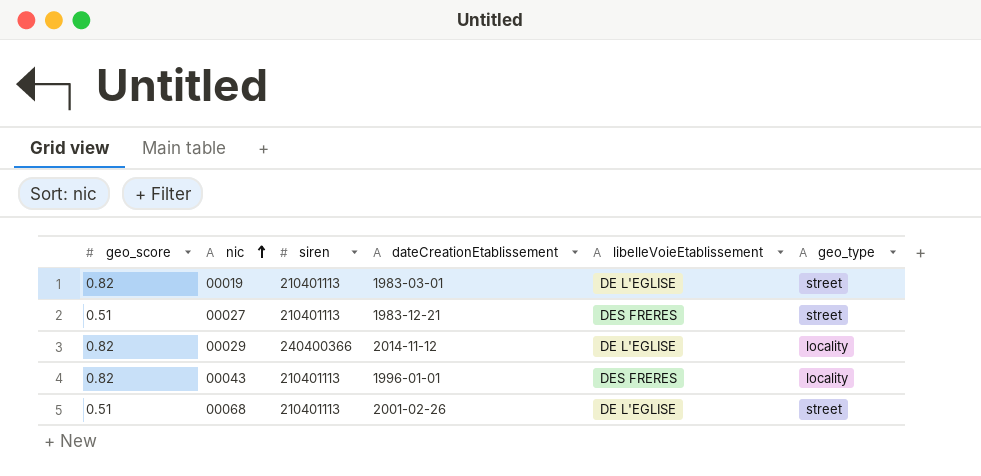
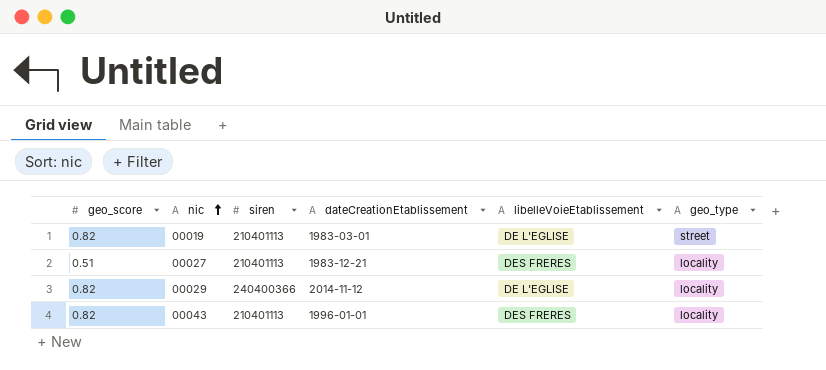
row 00068: 0.51 | 210401113 | 2001-02-26 | DE L'EGLISE | street -> none
00027 | geo_type: street -> locality

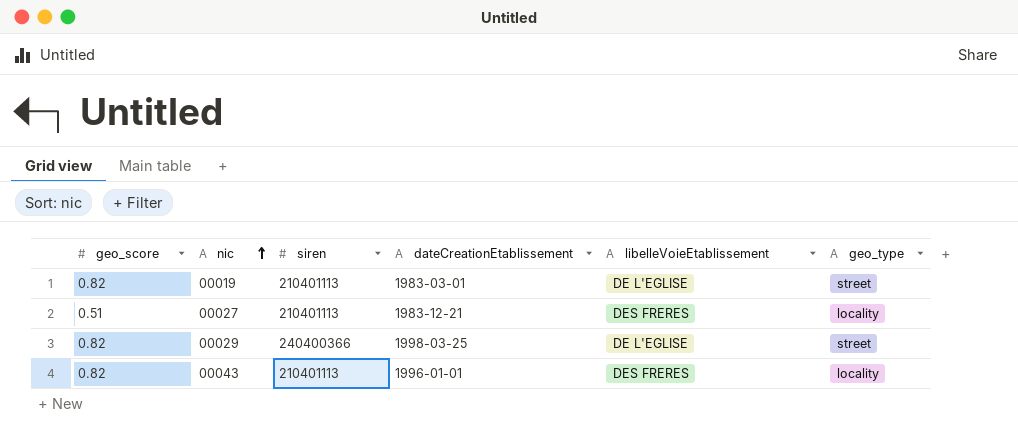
00029 | dateCreationEtablissement: 2014-11-12 -> 1998-03-25
00029 | geo_type: locality -> street

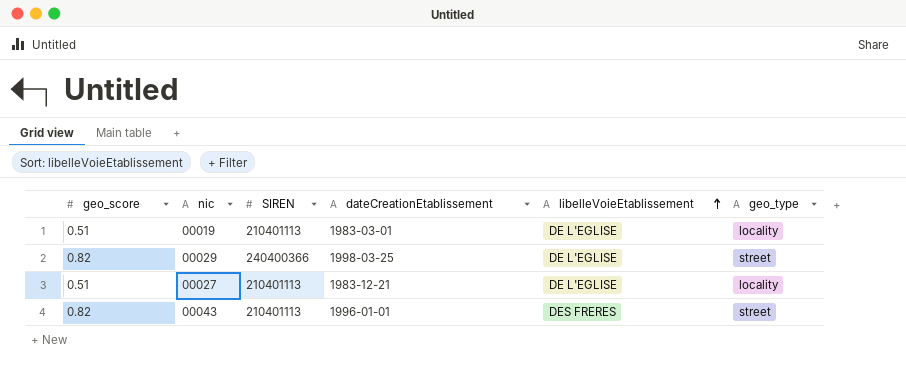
row order: nic ascending -> libelleVoieEtablissement ascending
column name: siren -> SIREN
00019 | geo_score: 0.82 -> 0.51
00019 | geo_type: street -> locality
00027 | libelleVoieEtablissement: DES FRERES -> DE L'EGLISE
00043 | geo_type: locality -> street

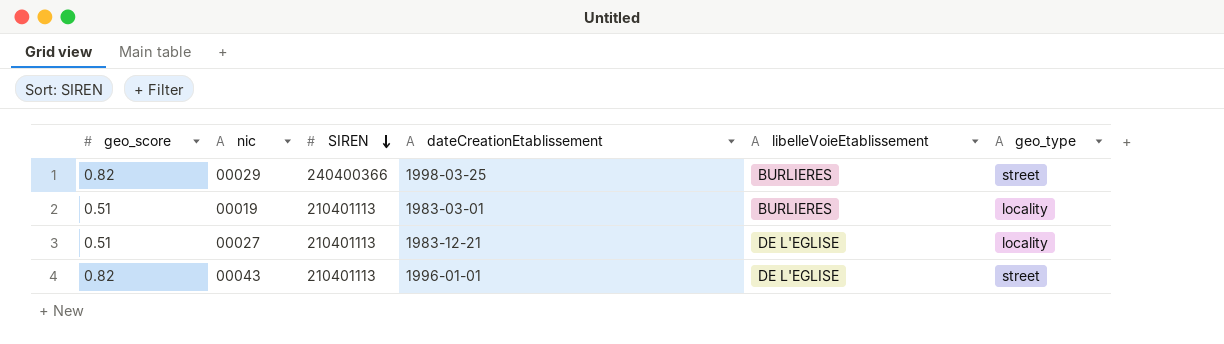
row order: libelleVoieEtablissement ascending -> SIREN descending
00029 | libelleVoieEtablissement: DE L'EGLISE -> BURLIERES
00019 | libelleVoieEtablissement: DE L'EGLISE -> BURLIERES
00043 | libelleVoieEtablissement: DES FRERES -> DE L'EGLISE

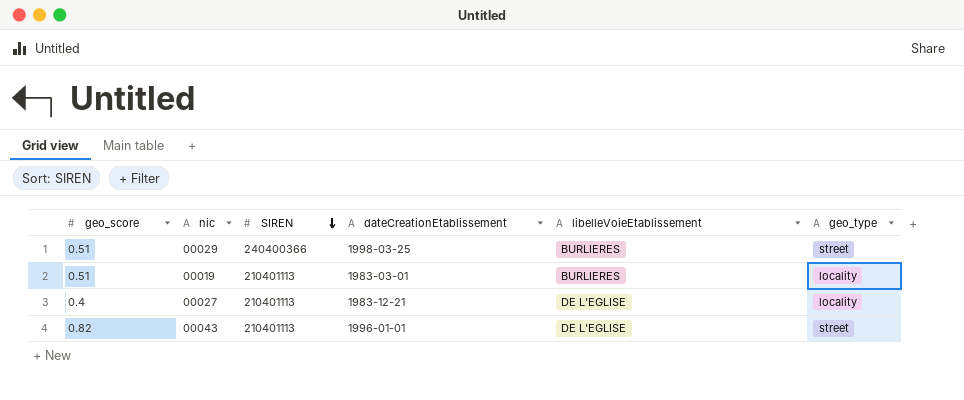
00029 | geo_score: 0.82 -> 0.51
00027 | geo_score: 0.51 -> 0.4

